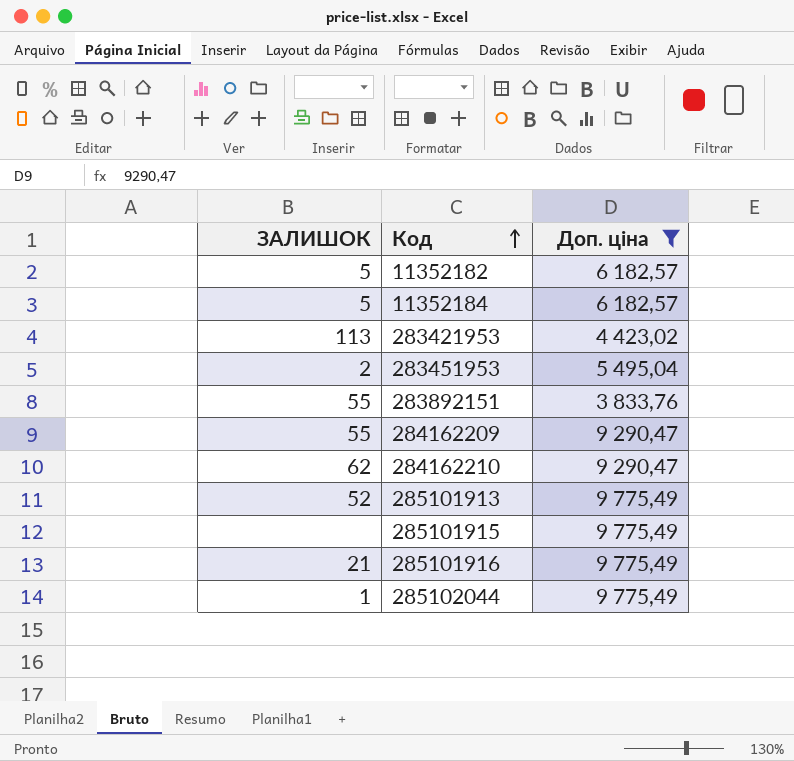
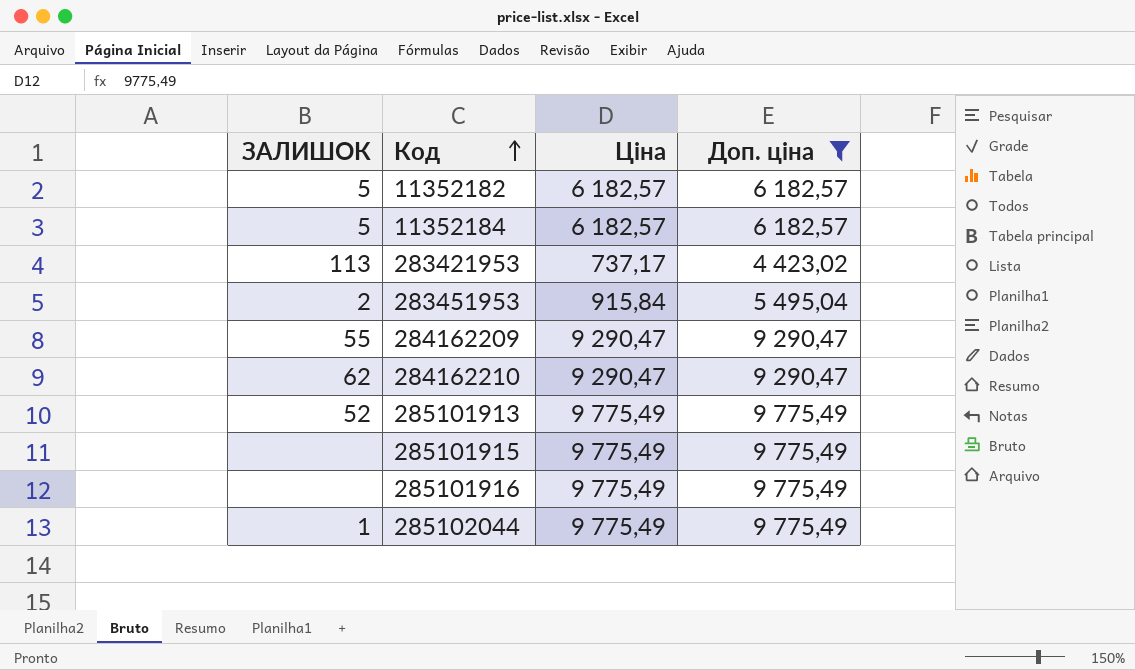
column Ціна | position: none -> 3
row 283892151: 55 | 3 833,76 -> none
285101916 | ЗАЛИШОК: 21 -> none

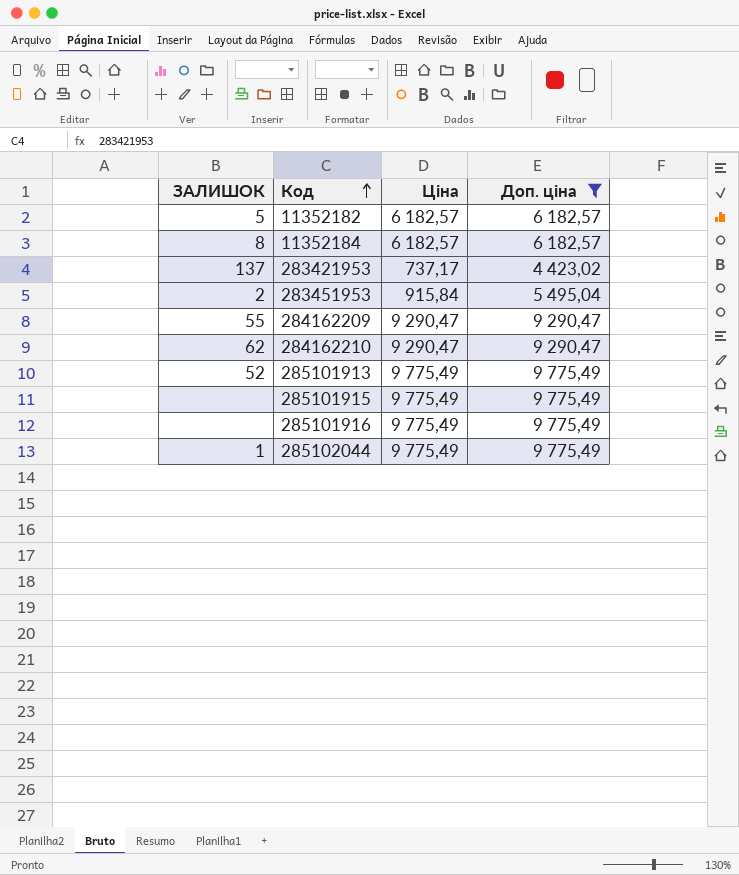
11352184 | ЗАЛИШОК: 5 -> 8
283421953 | ЗАЛИШОК: 113 -> 137

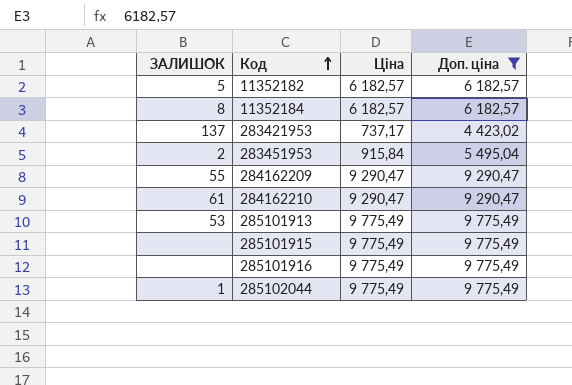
284162210 | ЗАЛИШОК: 62 -> 61
285101913 | ЗАЛИШОК: 52 -> 53

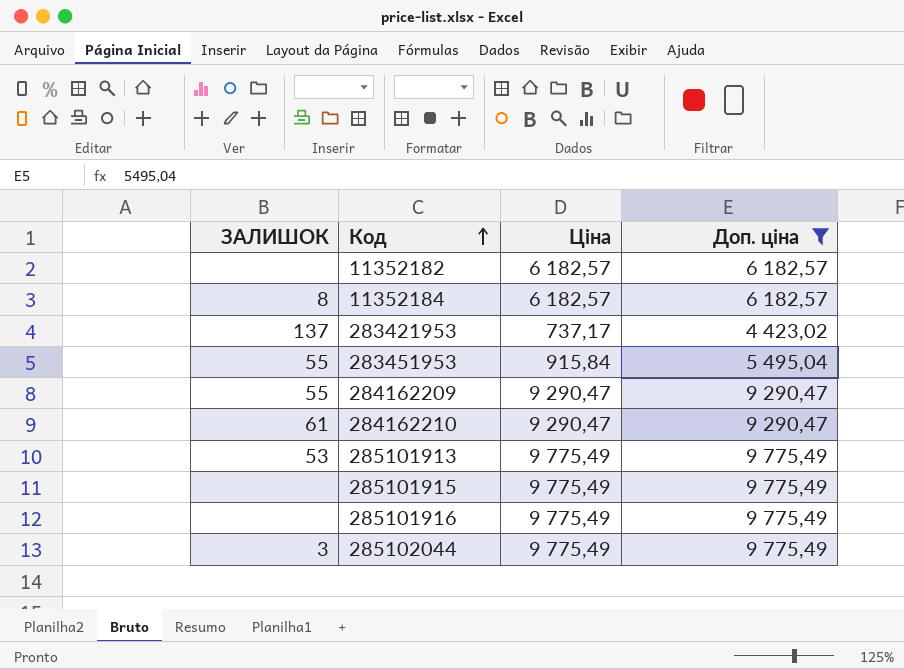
11352182 | ЗАЛИШОК: 5 -> none
283451953 | ЗАЛИШОК: 2 -> 55
285102044 | ЗАЛИШОК: 1 -> 3

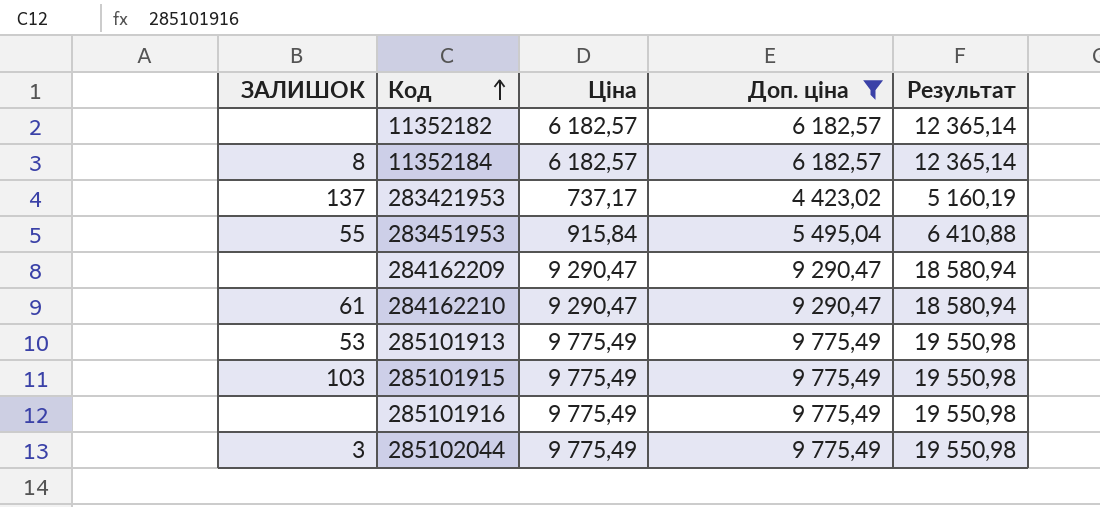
column Результат | formula: none -> [Ціна] + [Доп. ціна]
284162209 | ЗАЛИШОК: 55 -> none
285101915 | ЗАЛИШОК: none -> 103

